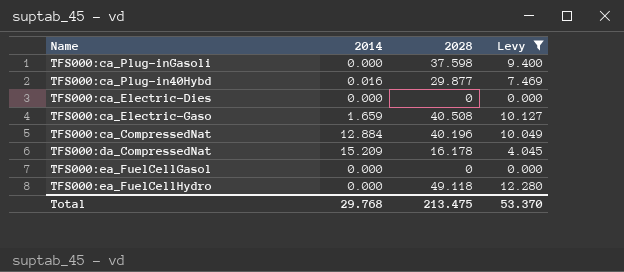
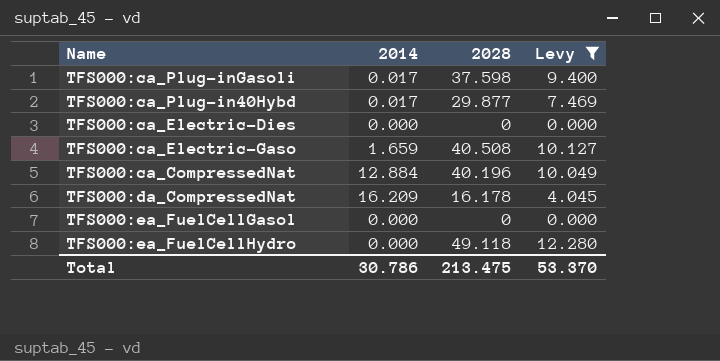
TFS000:ca_Plug-inGasoli | 2014: 0.000 -> 0.017
TFS000:ca_Plug-in40Hybd | 2014: 0.016 -> 0.017
TFS000:da_CompressedNat | 2014: 15.209 -> 16.209
Total | 2014: 29.768 -> 30.786

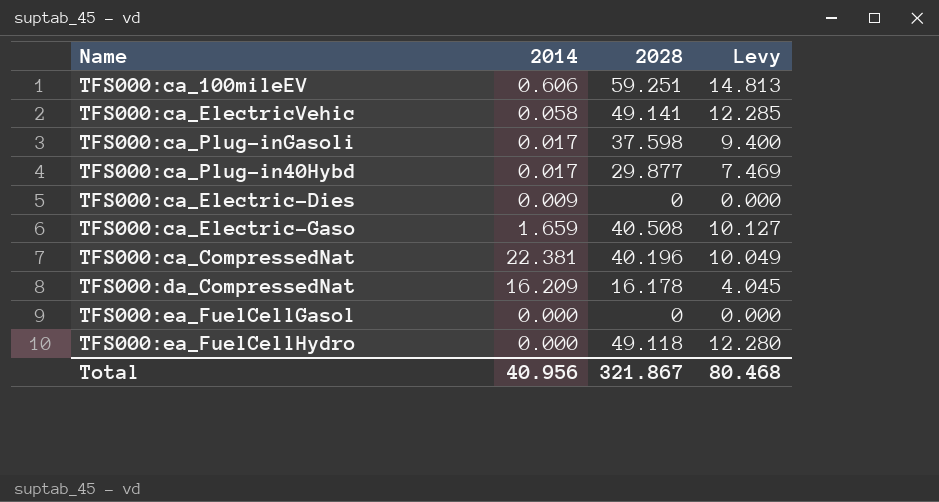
filter: Levy <= 12.280 -> none
TFS000:ca_Electric-Dies | 2014: 0.000 -> 0.009
TFS000:ca_CompressedNat | 2014: 12.884 -> 22.381
Total | 2014: 30.786 -> 40.956
Total | 2028: 213.475 -> 321.867
Total | Levy: 53.370 -> 80.468

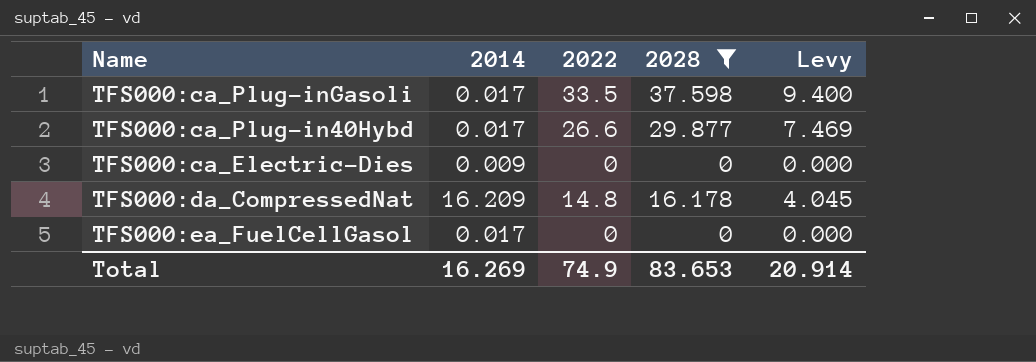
filter: none -> 2028 <= 37.598
column 2022 | position: none -> 3
TFS000:ea_FuelCellGasol | 2014: 0.000 -> 0.017
Total | 2014: 40.956 -> 16.269
Total | 2028: 321.867 -> 83.653
Total | Levy: 80.468 -> 20.914

